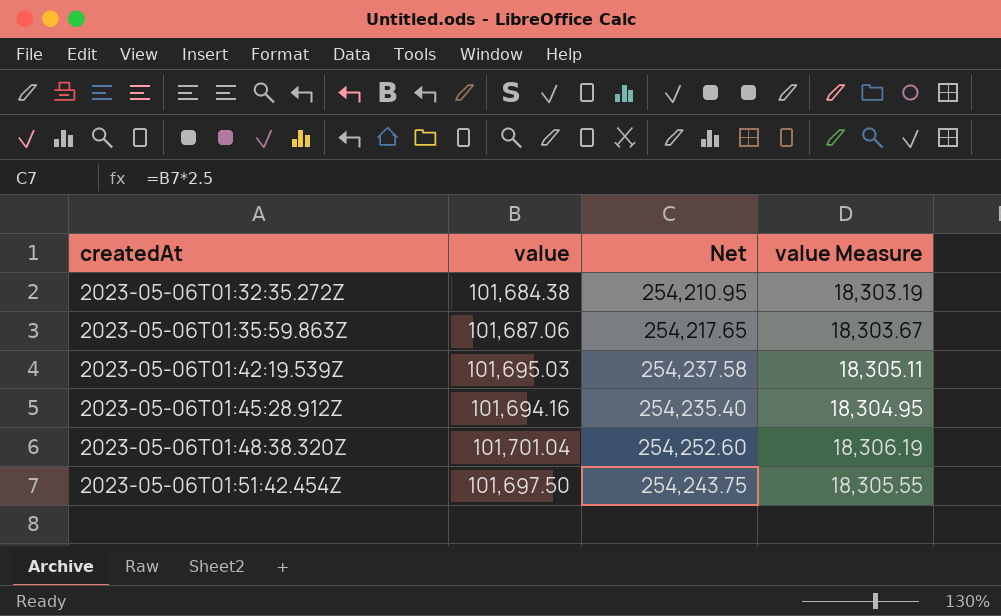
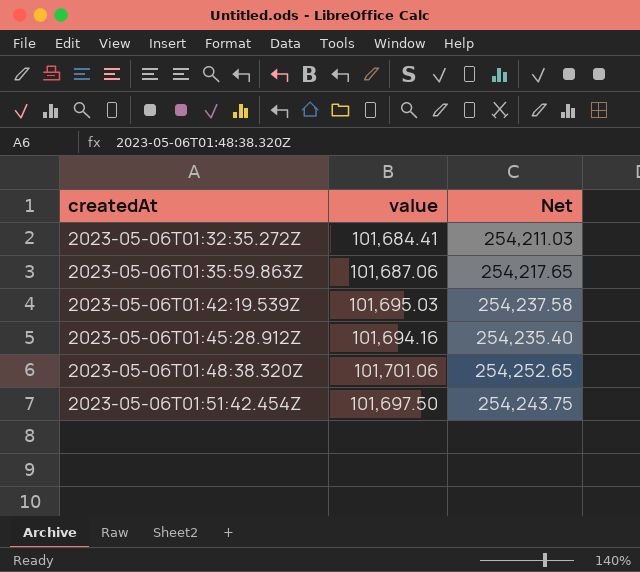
column value Measure | formula: [value] * 0.18 -> none
2023-05-06T01:32:35.272Z | value: 101,684.38 -> 101,684.41
2023-05-06T01:32:35.272Z | Net: 254,210.95 -> 254,211.03
2023-05-06T01:48:38.320Z | value: 101,701.04 -> 101,701.06
2023-05-06T01:48:38.320Z | Net: 254,252.60 -> 254,252.65

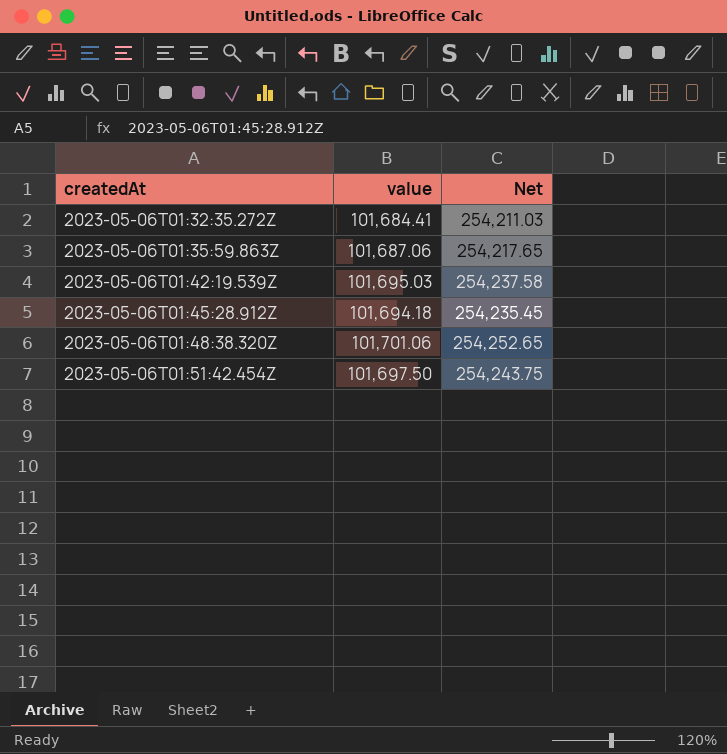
2023-05-06T01:45:28.912Z | value: 101,694.16 -> 101,694.18
2023-05-06T01:45:28.912Z | Net: 254,235.40 -> 254,235.45

